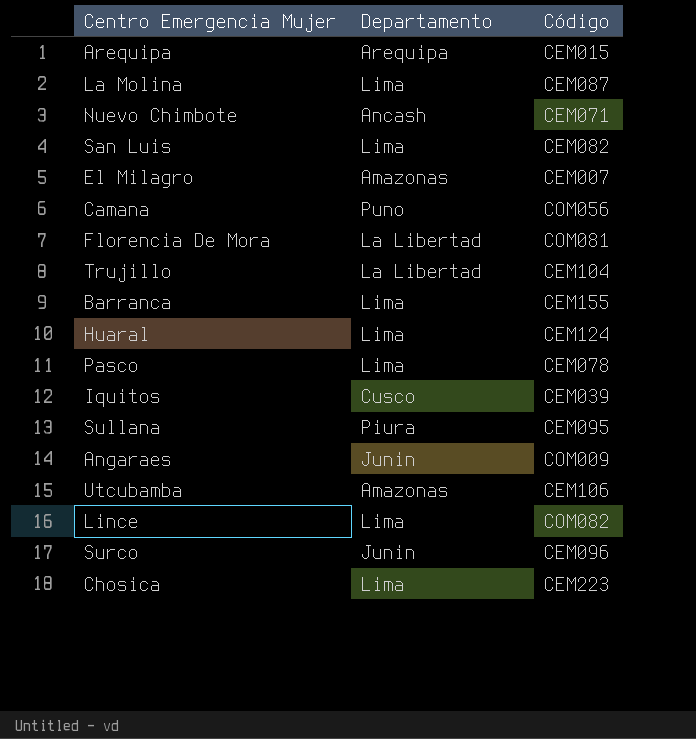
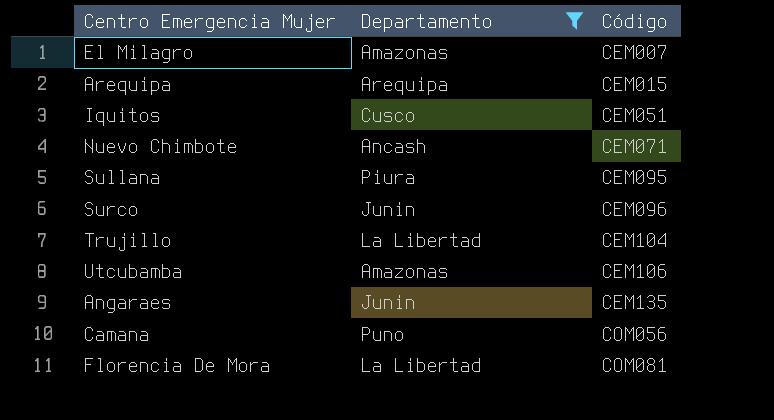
filter: none -> Departamento != Lima
row order: none -> Código ascending
Iquitos | Código: CEM039 -> CEM051
Angaraes | Código: COM009 -> CEM135

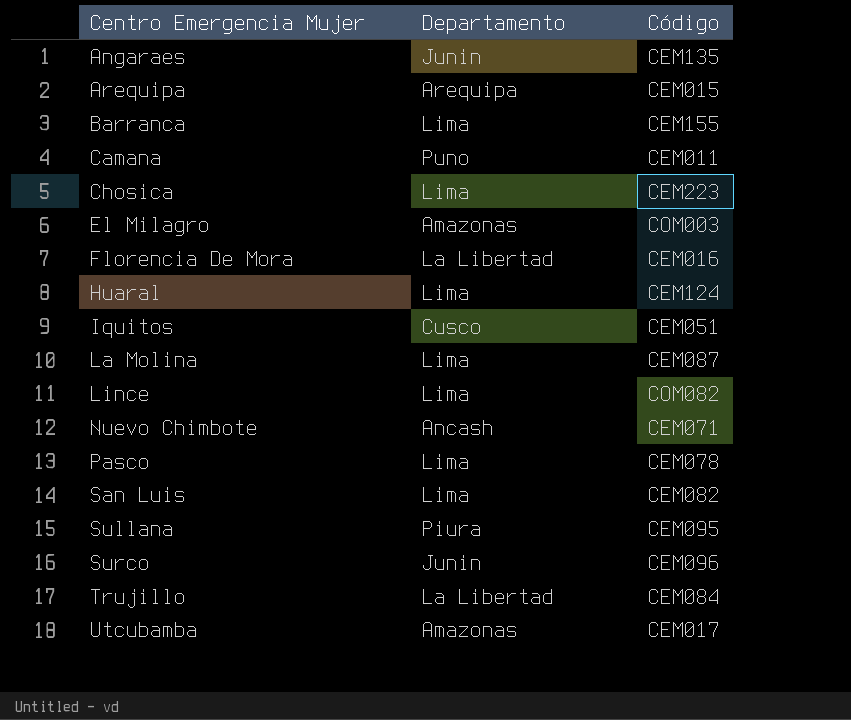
filter: Departamento != Lima -> none
row order: Código ascending -> Centro Emergencia Mujer ascending
Camana | Código: COM056 -> CEM011
El Milagro | Código: CEM007 -> COM003
Florencia De Mora | Código: COM081 -> CEM016
Trujillo | Código: CEM104 -> CEM084
Utcubamba | Código: CEM106 -> CEM017

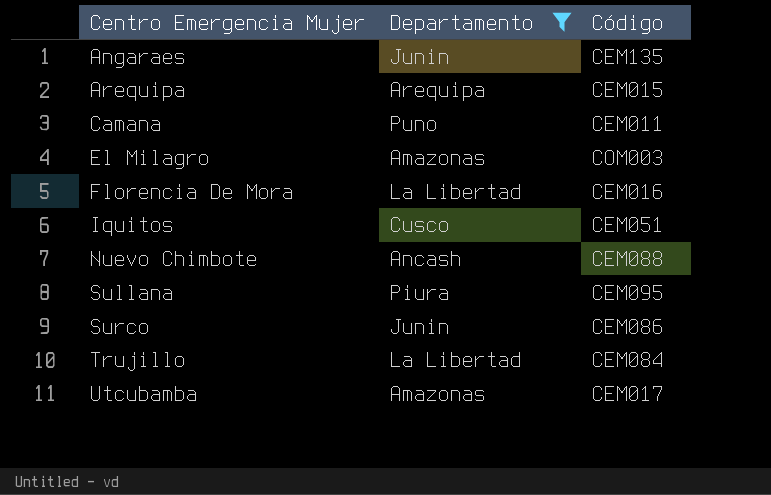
filter: none -> Departamento != Lima
Nuevo Chimbote | Código: CEM071 -> CEM088
Surco | Código: CEM096 -> CEM086

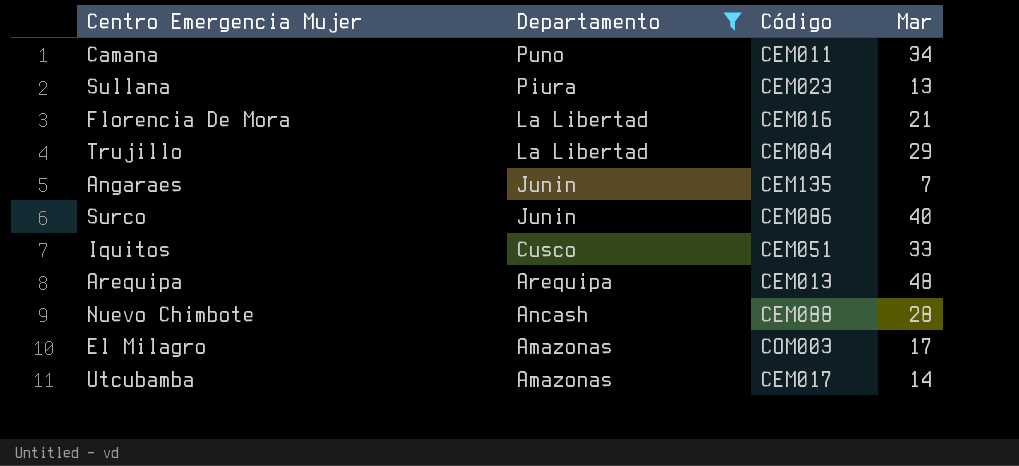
row order: Centro Emergencia Mujer ascending -> Departamento descending
column Mar | position: none -> 4
Sullana | Código: CEM095 -> CEM023
Arequipa | Código: CEM015 -> CEM013

